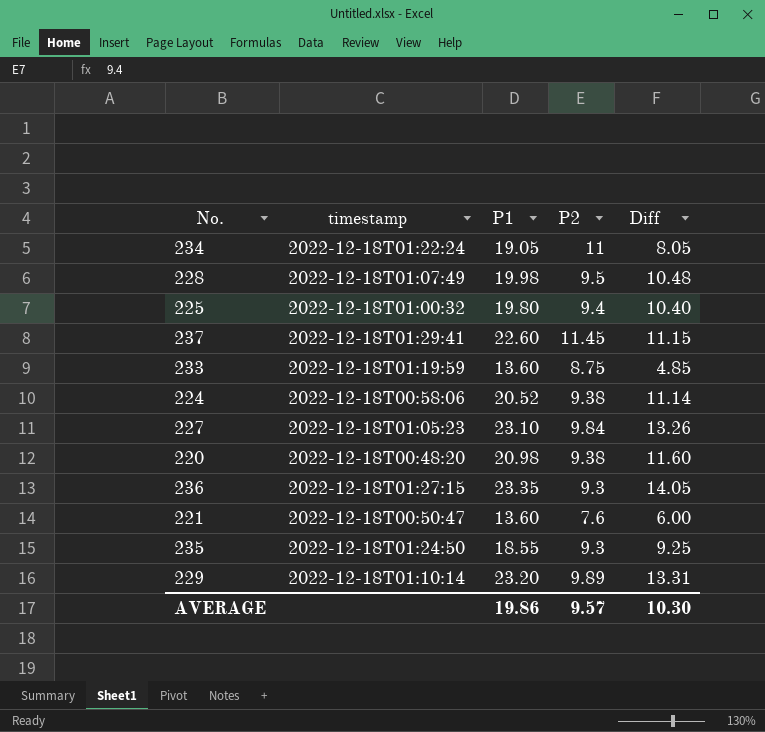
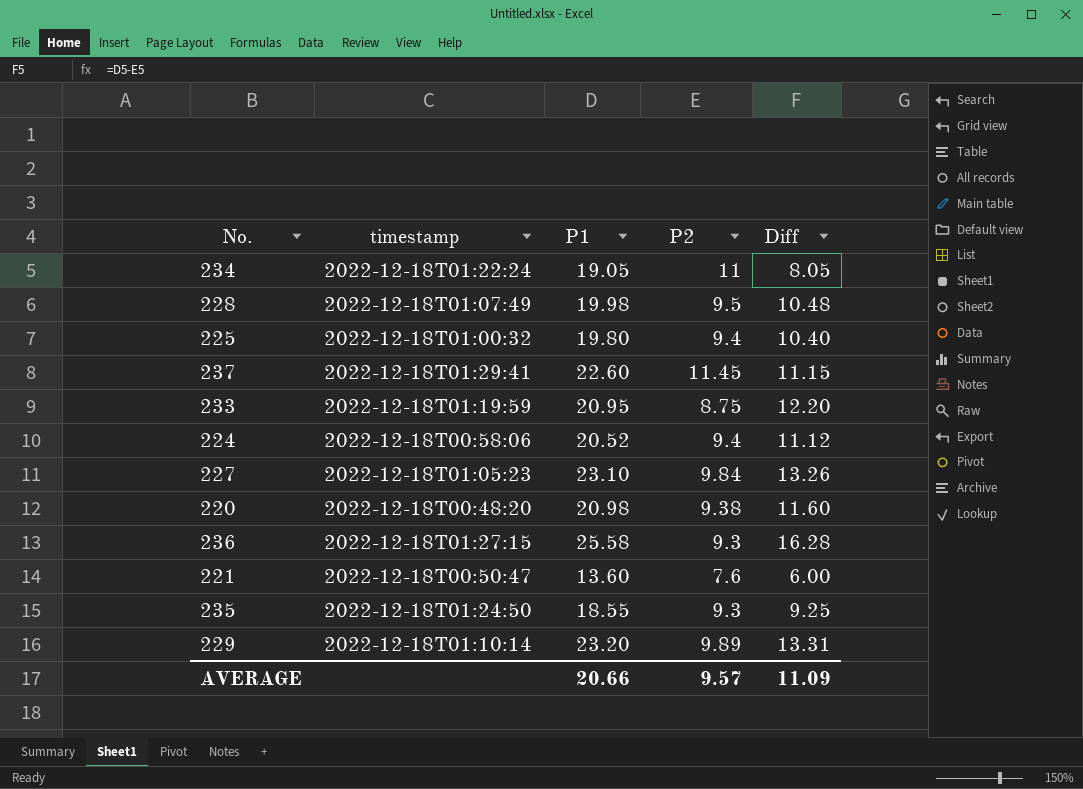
233 | P1: 13.60 -> 20.95
233 | Diff: 4.85 -> 12.20
224 | P2: 9.38 -> 9.4
224 | Diff: 11.14 -> 11.12
236 | P1: 23.35 -> 25.58
236 | Diff: 14.05 -> 16.28
AVERAGE | P1: 19.86 -> 20.66
AVERAGE | Diff: 10.30 -> 11.09

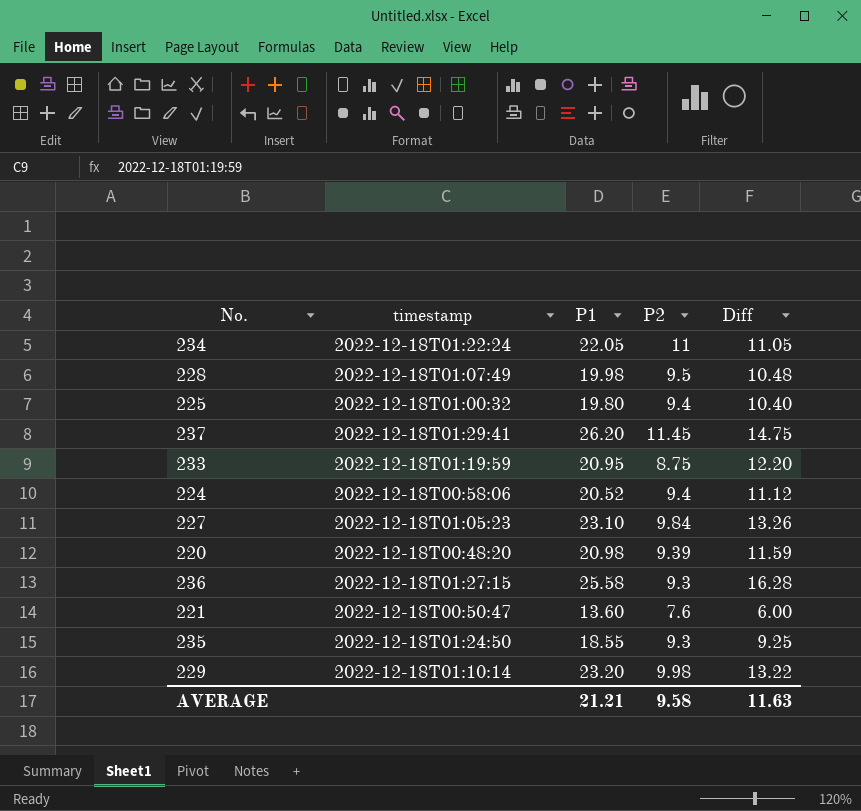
234 | P1: 19.05 -> 22.05
234 | Diff: 8.05 -> 11.05
237 | P1: 22.60 -> 26.20
237 | Diff: 11.15 -> 14.75
220 | P2: 9.38 -> 9.39
220 | Diff: 11.60 -> 11.59
229 | P2: 9.89 -> 9.98
229 | Diff: 13.31 -> 13.22
AVERAGE | P1: 20.66 -> 21.21
AVERAGE | P2: 9.57 -> 9.58
AVERAGE | Diff: 11.09 -> 11.63

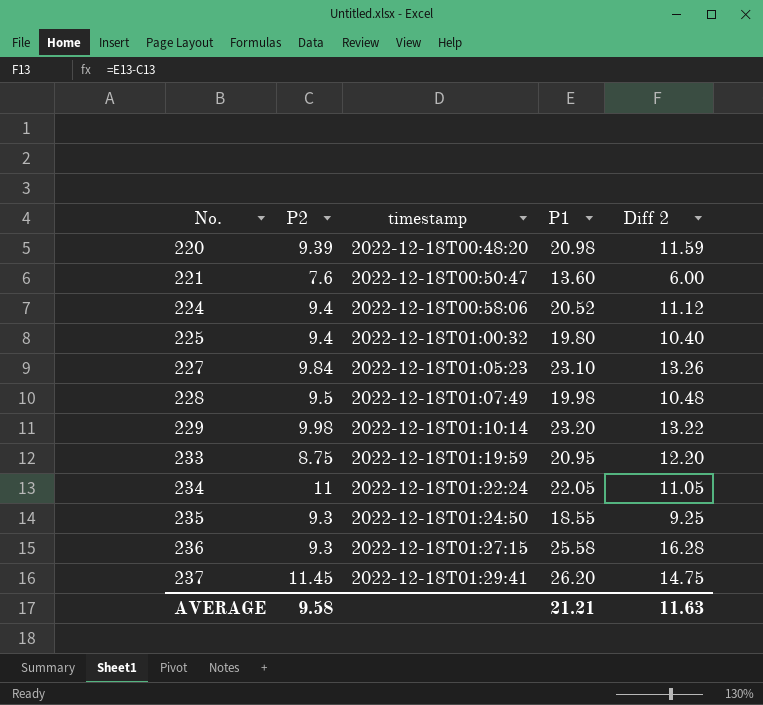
row order: none -> No. ascending
column P2 | position: 4 -> 2
column name: Diff -> Diff 2

